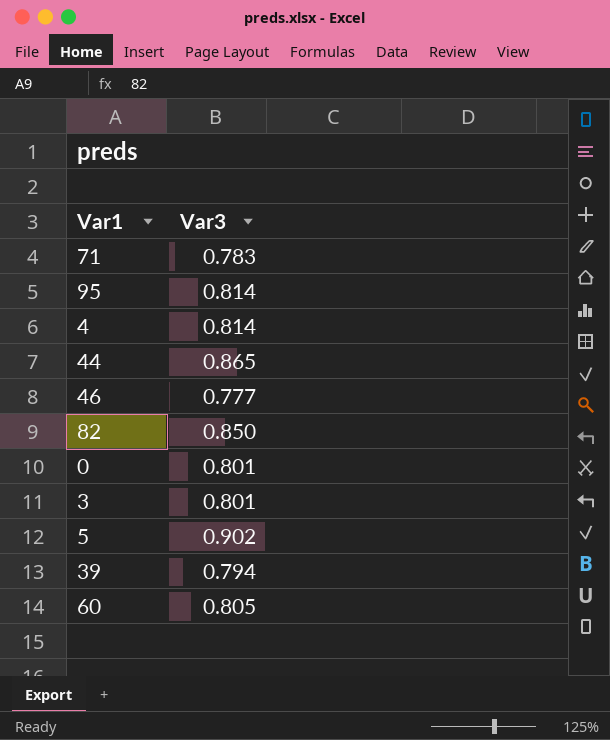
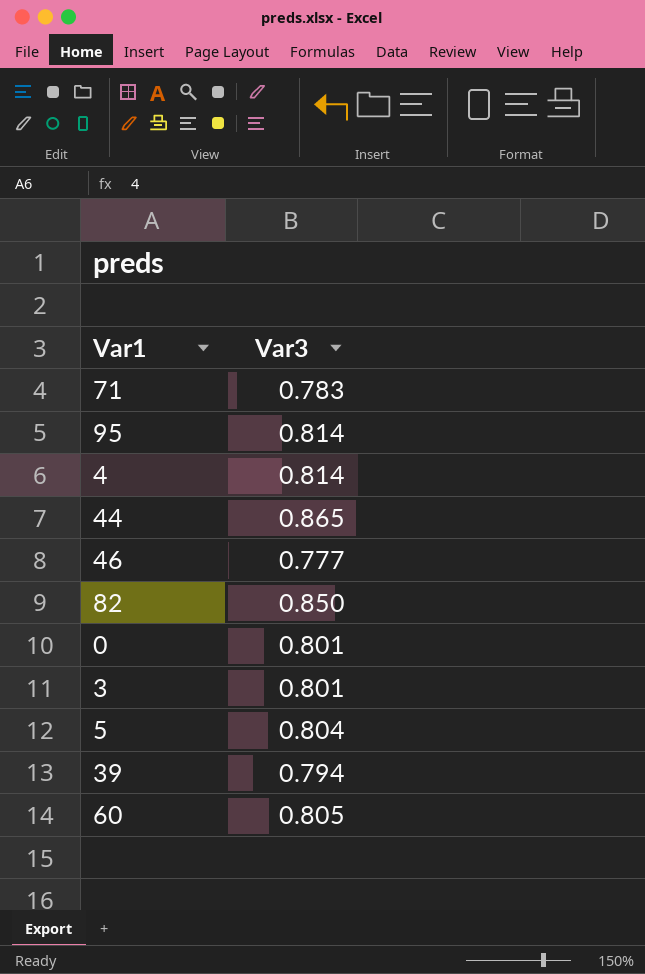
5 | Var3: 0.902 -> 0.804

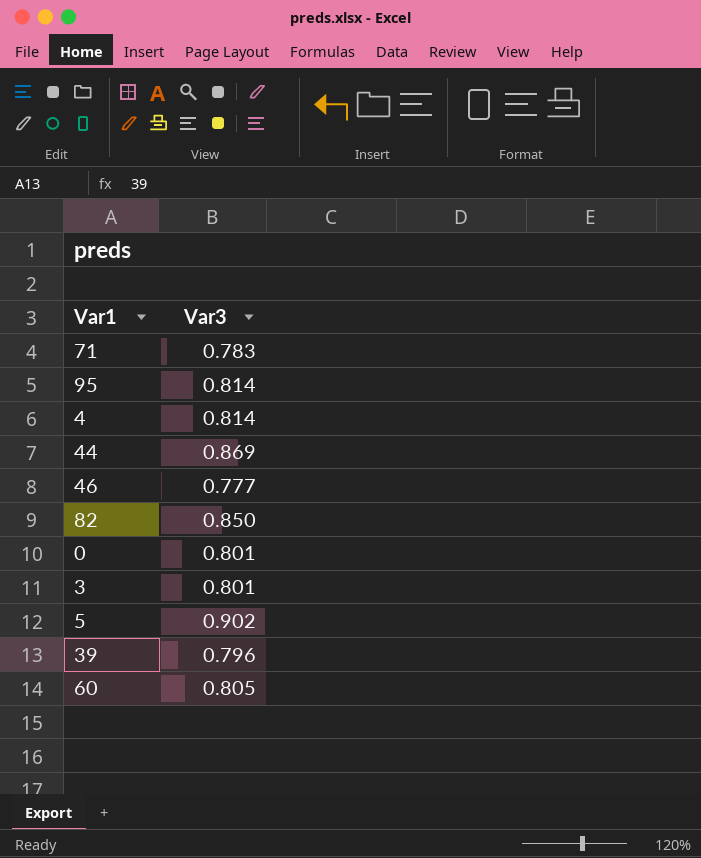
44 | Var3: 0.865 -> 0.869
5 | Var3: 0.804 -> 0.902
39 | Var3: 0.794 -> 0.796

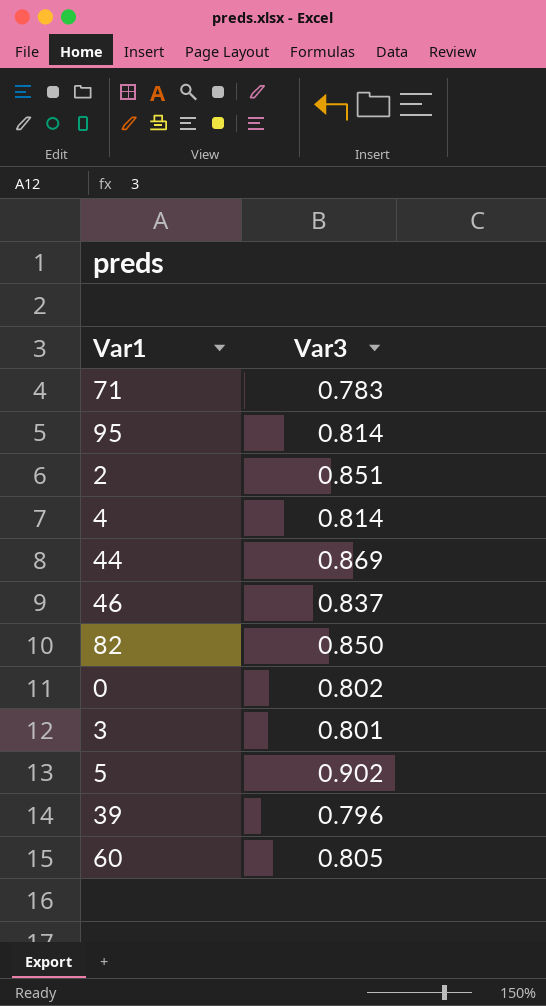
row 2: none -> 0.851
46 | Var3: 0.777 -> 0.837
0 | Var3: 0.801 -> 0.802

